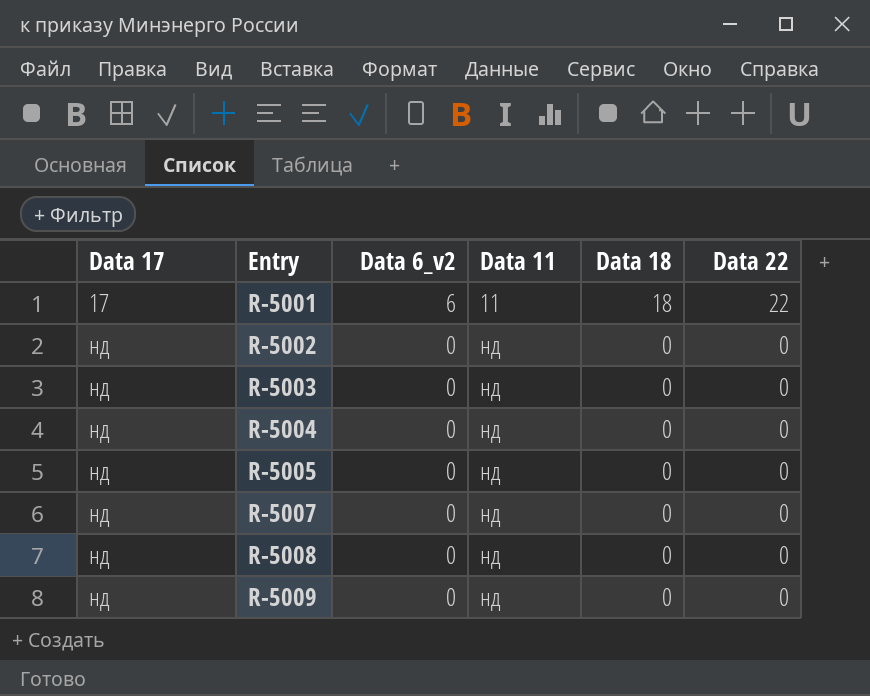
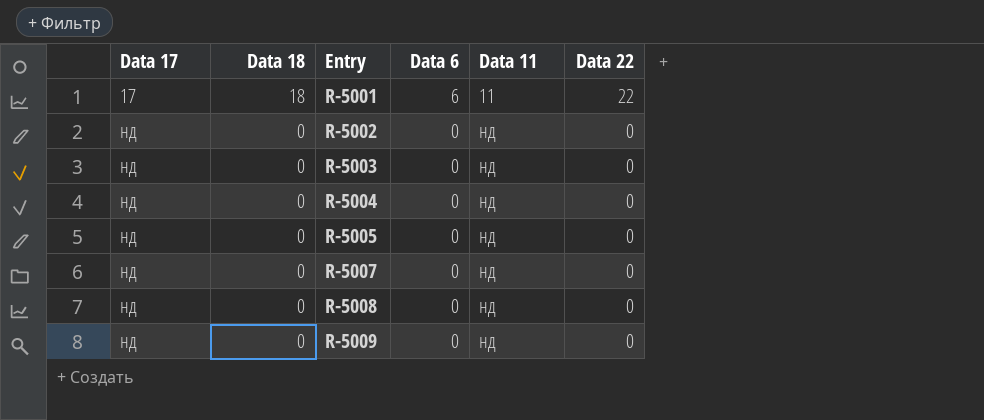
column Data 18 | position: 5 -> 2
column name: Data 6_v2 -> Data 6

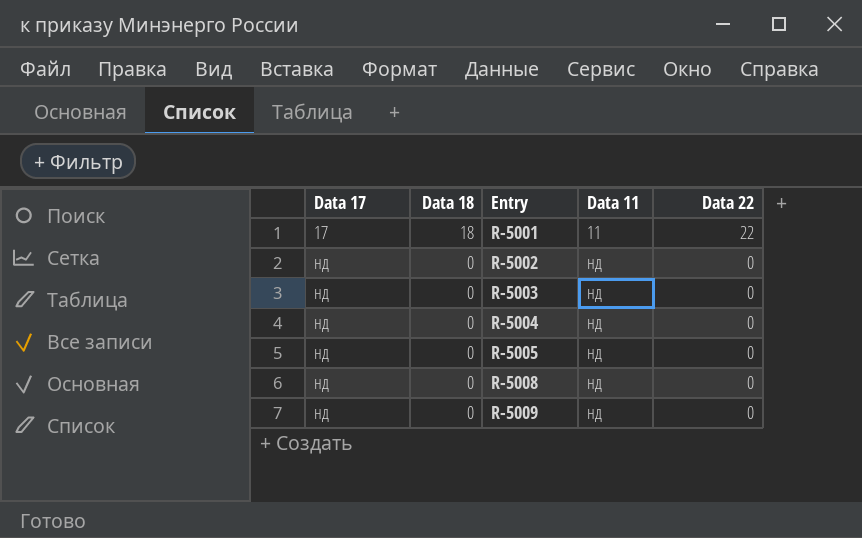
column Data 6 | position: 4 -> none
row R-5007: нд | 0 | 0 | нд | 0 -> none

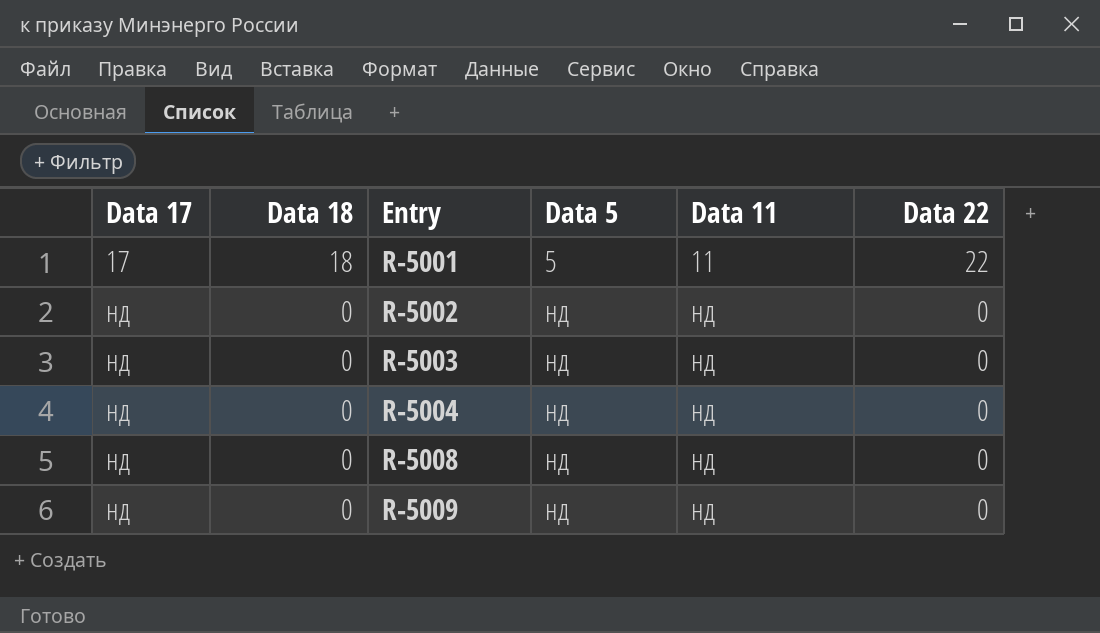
column Data 5 | position: none -> 4
row R-5005: нд | 0 | нд | 0 -> none

